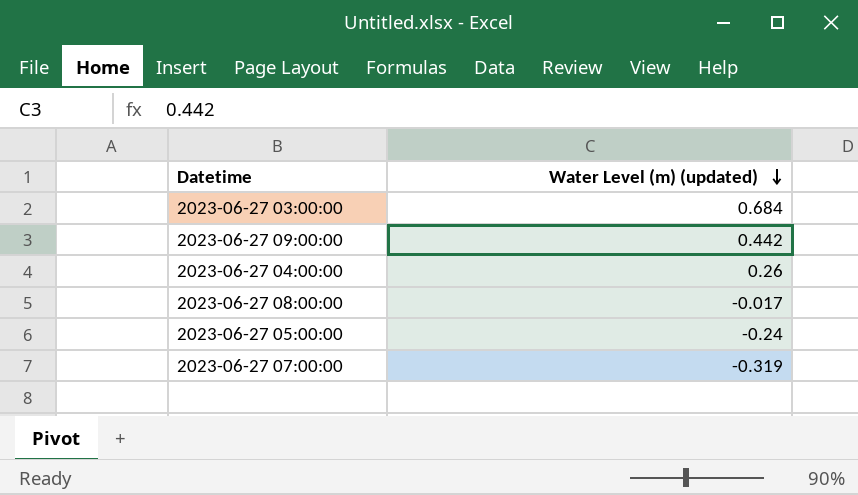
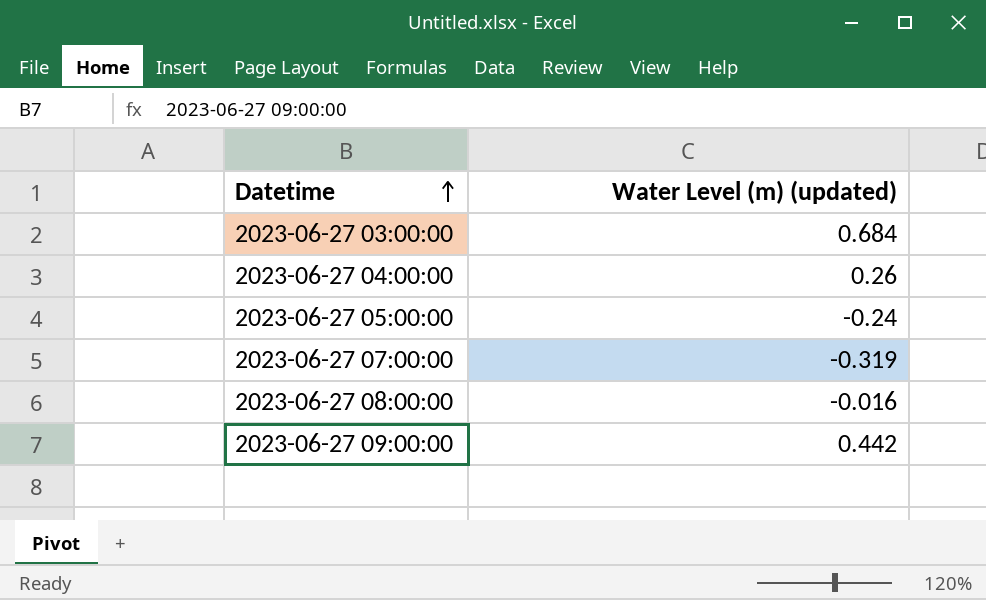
row order: Water Level (m) (updated) descending -> Datetime ascending
2023-06-27 08:00:00 | Water Level (m) (updated): -0.017 -> -0.016

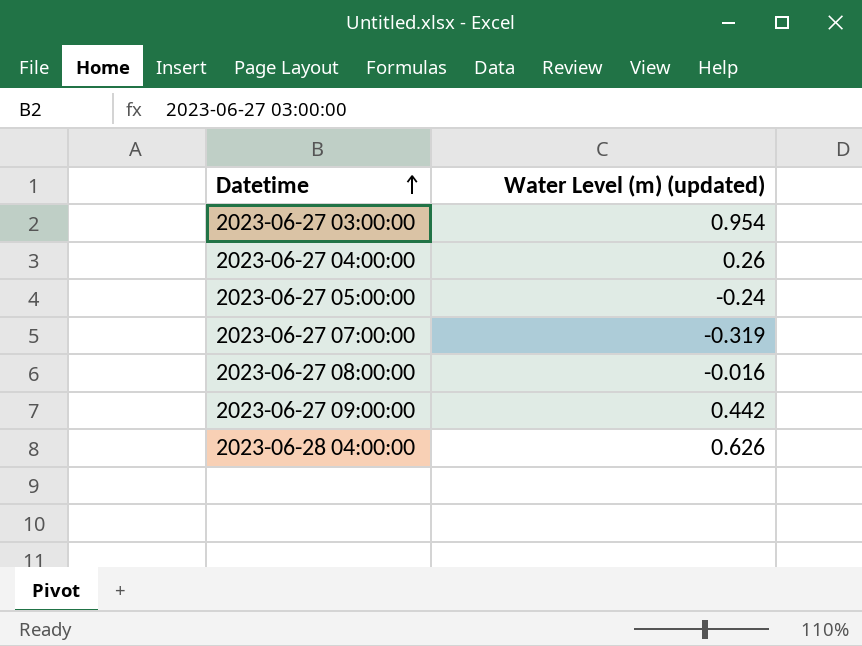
2023-06-27 03:00:00 | Water Level (m) (updated): 0.684 -> 0.954
row 2023-06-28 04:00:00: none -> 0.626

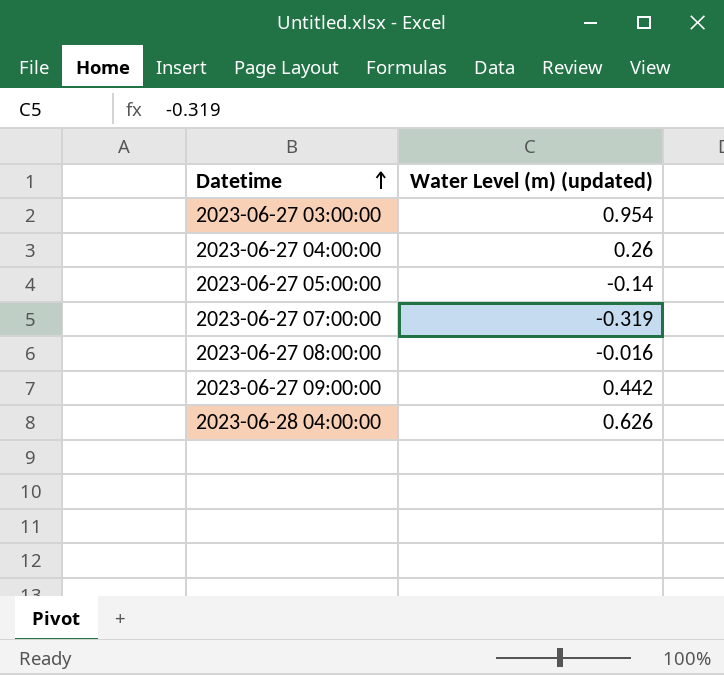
2023-06-27 05:00:00 | Water Level (m) (updated): -0.24 -> -0.14

